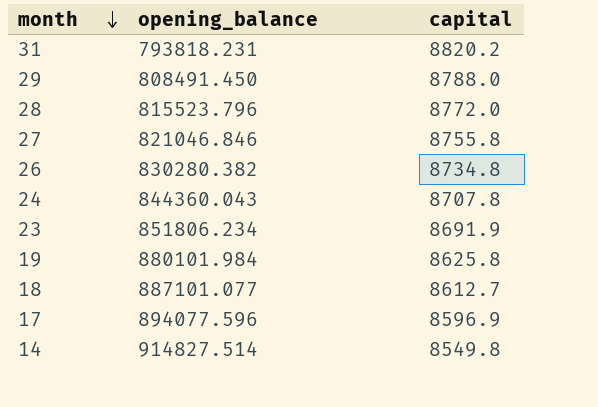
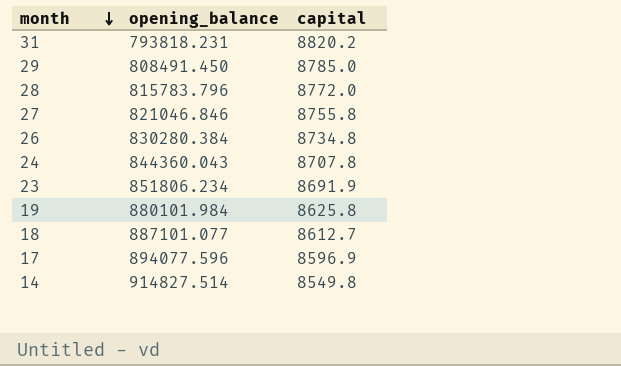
29 | capital: 8788.0 -> 8785.0
28 | opening_balance: 815523.796 -> 815783.796
26 | opening_balance: 830280.382 -> 830280.384

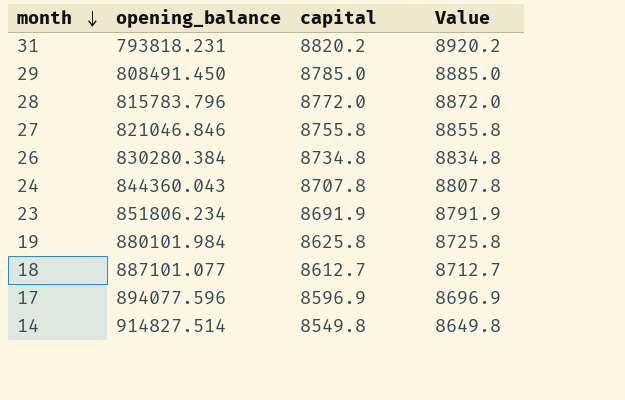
column Value | formula: none -> [capital] + 100

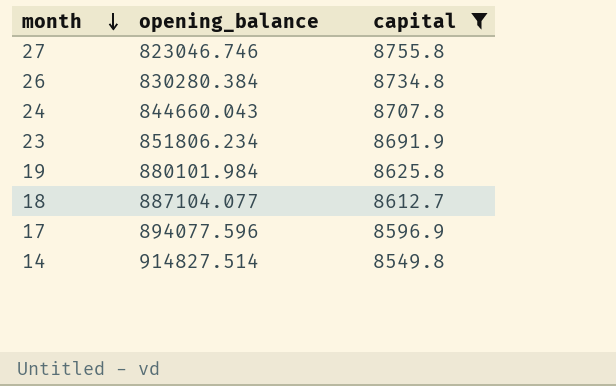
filter: none -> capital <= 8755.8
column Value | formula: [capital] + 100 -> none
27 | opening_balance: 821046.846 -> 823046.746
24 | opening_balance: 844360.043 -> 844660.043
18 | opening_balance: 887101.077 -> 887104.077

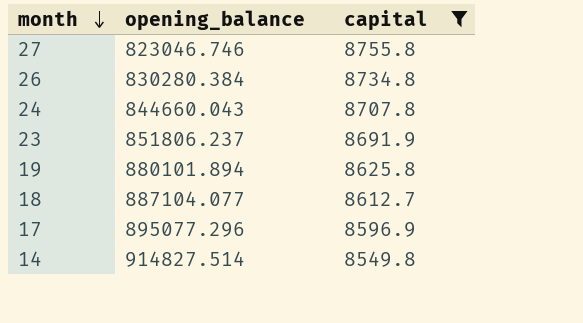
23 | opening_balance: 851806.234 -> 851806.237
19 | opening_balance: 880101.984 -> 880101.894
17 | opening_balance: 894077.596 -> 895077.296

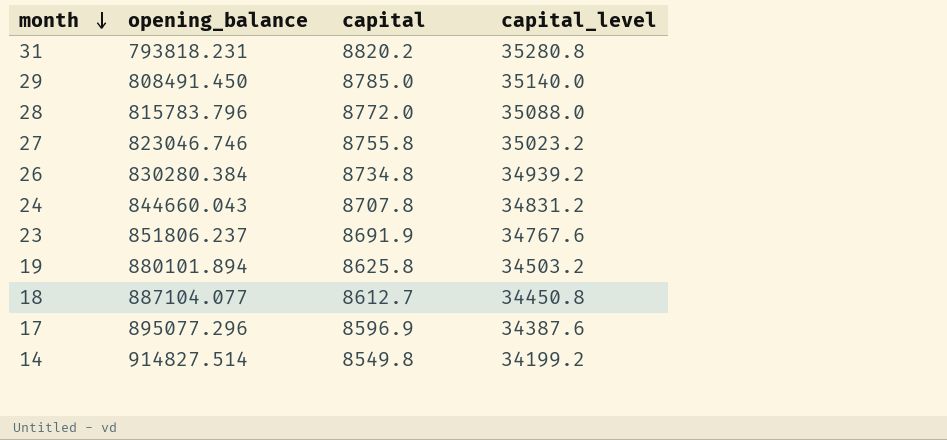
filter: capital <= 8755.8 -> none
column capital_level | formula: none -> [capital] * 4

